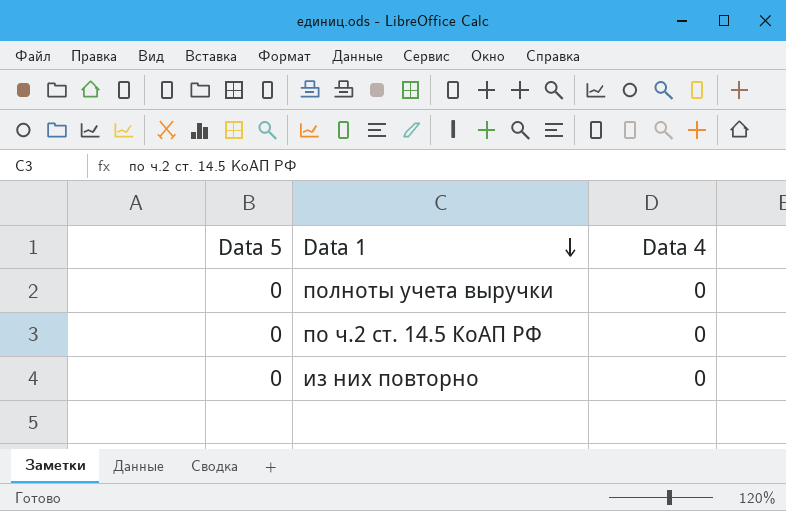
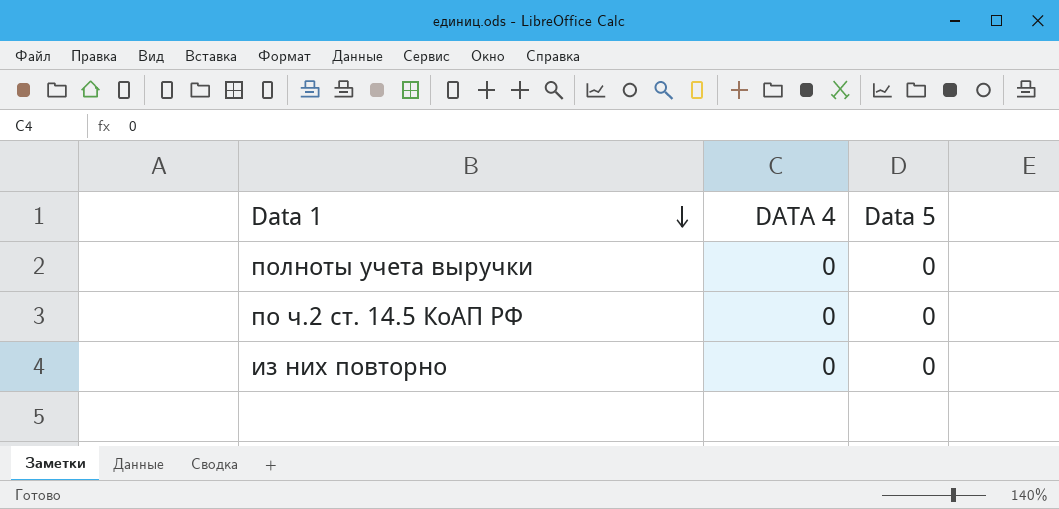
column name: Data 4 -> DATA 4
column Data 5 | position: 1 -> 3

